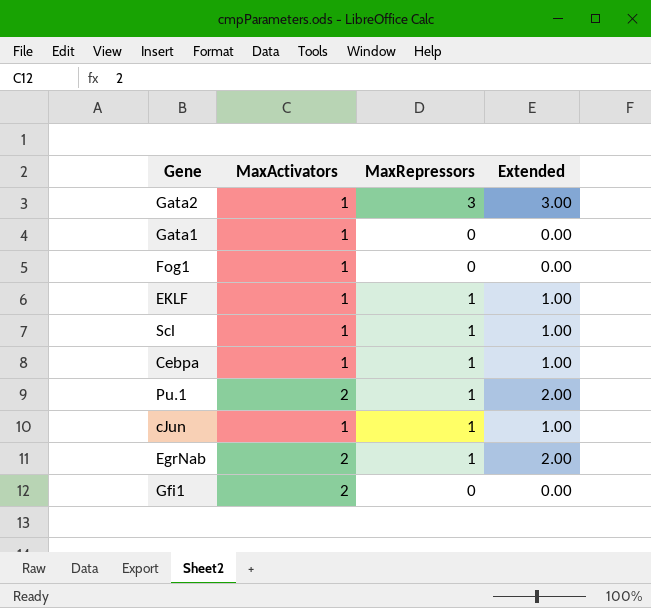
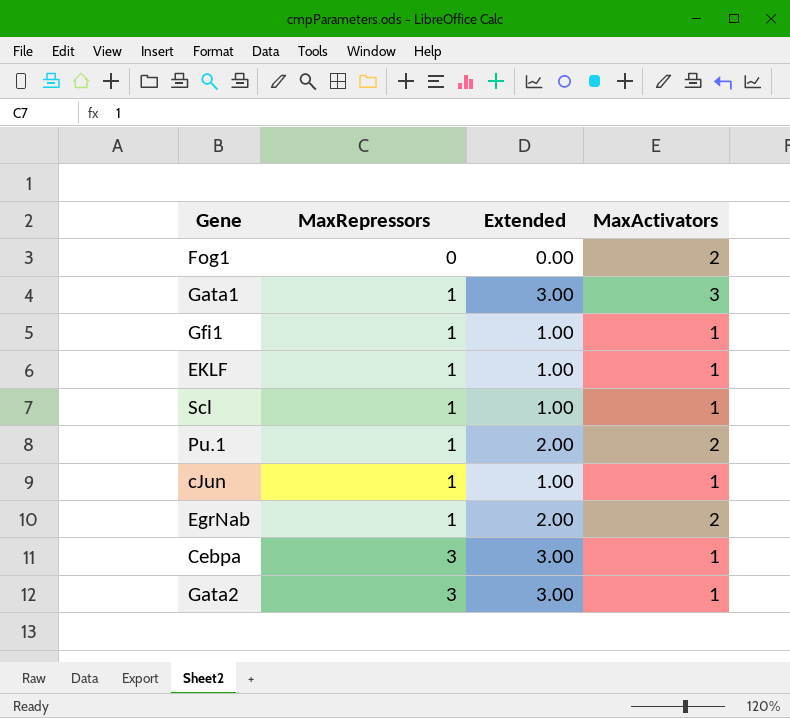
row order: none -> MaxRepressors ascending
column MaxActivators | position: 2 -> 4
Fog1 | MaxActivators: 1 -> 2
Gata1 | MaxRepressors: 0 -> 1
Gata1 | Extended: 0.00 -> 3.00
Gata1 | MaxActivators: 1 -> 3
Gfi1 | MaxRepressors: 0 -> 1
Gfi1 | Extended: 0.00 -> 1.00
Gfi1 | MaxActivators: 2 -> 1
Cebpa | MaxRepressors: 1 -> 3
Cebpa | Extended: 1.00 -> 3.00

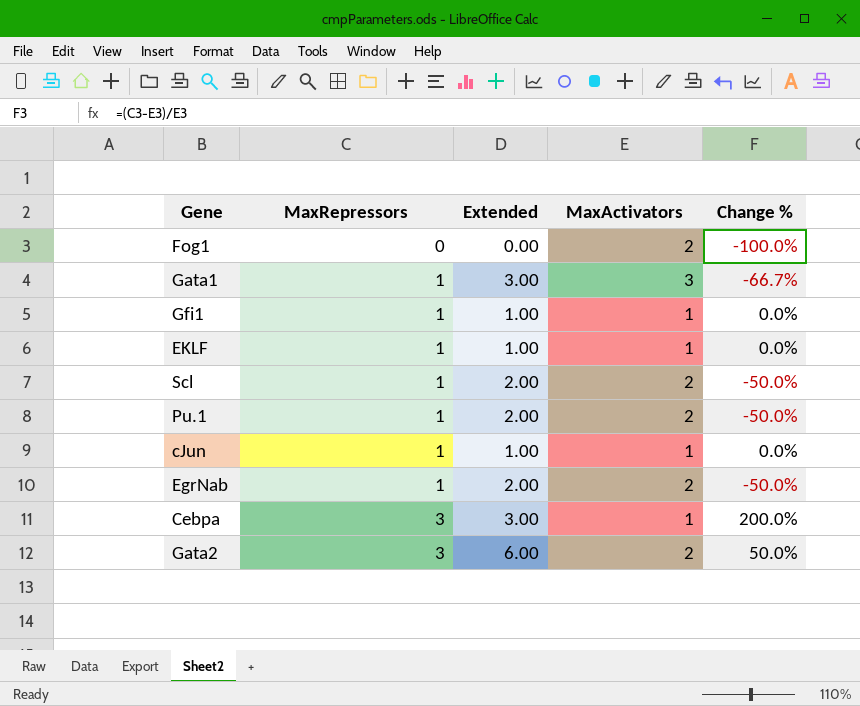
column Change % | formula: none -> ([MaxRepressors] - [MaxActivators]) / [MaxActivators]
Scl | Extended: 1.00 -> 2.00
Scl | MaxActivators: 1 -> 2
Gata2 | Extended: 3.00 -> 6.00
Gata2 | MaxActivators: 1 -> 2

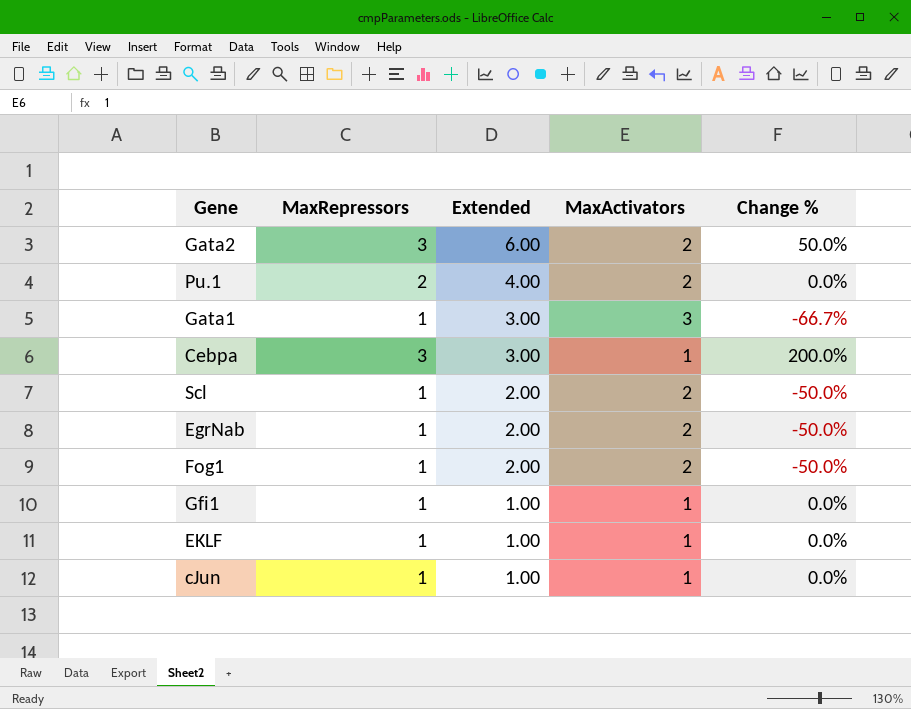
row order: MaxRepressors ascending -> Extended descending
Pu.1 | MaxRepressors: 1 -> 2
Pu.1 | Extended: 2.00 -> 4.00
Pu.1 | Change %: -50.0% -> 0.0%
Fog1 | MaxRepressors: 0 -> 1
Fog1 | Extended: 0.00 -> 2.00
Fog1 | Change %: -100.0% -> -50.0%

